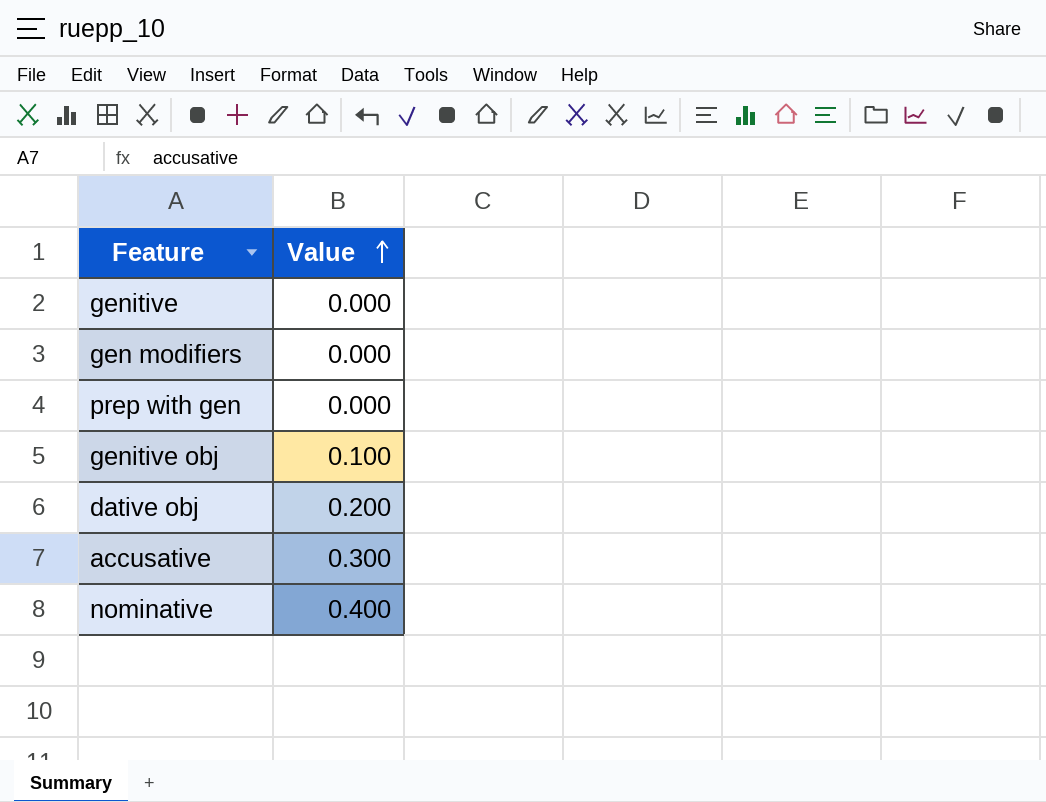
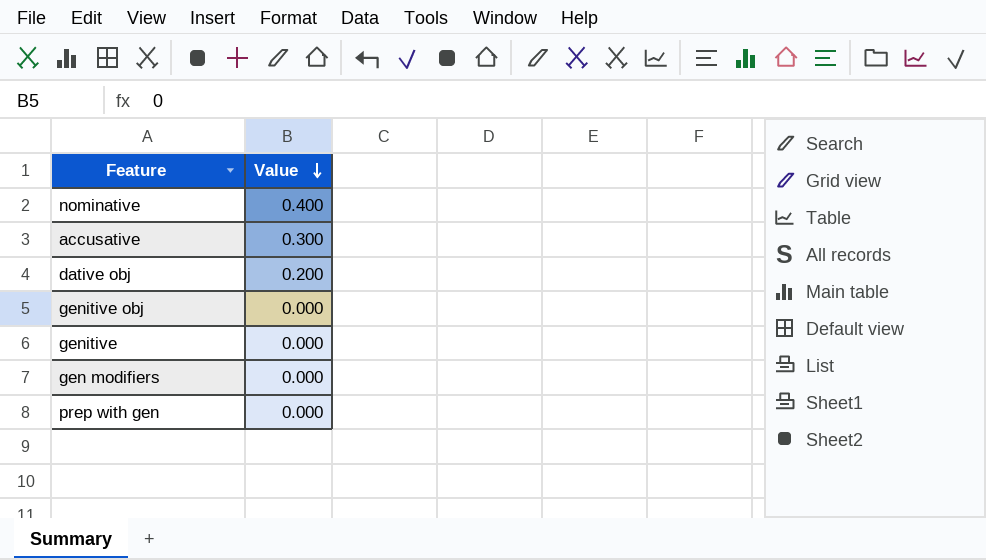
row order: Value ascending -> Value descending
genitive obj | Value: 0.100 -> 0.000

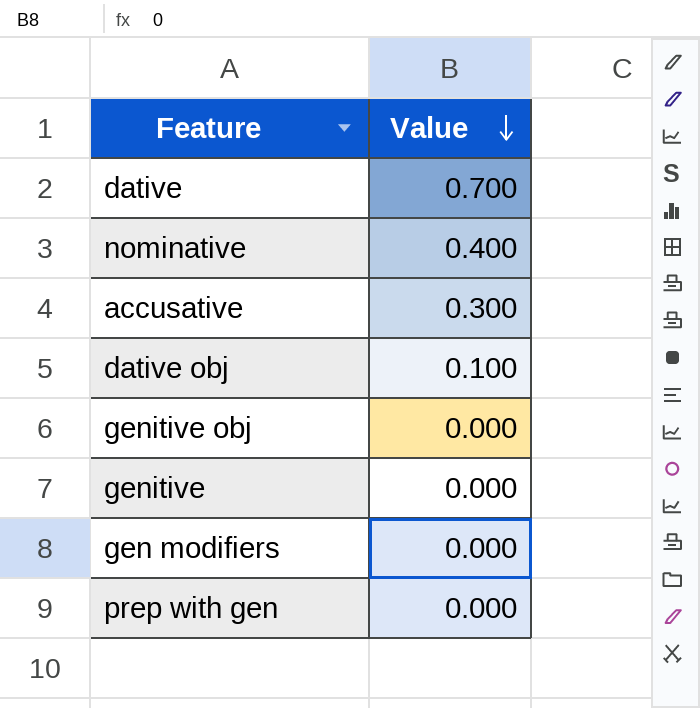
row dative: none -> 0.700
dative obj | Value: 0.200 -> 0.100

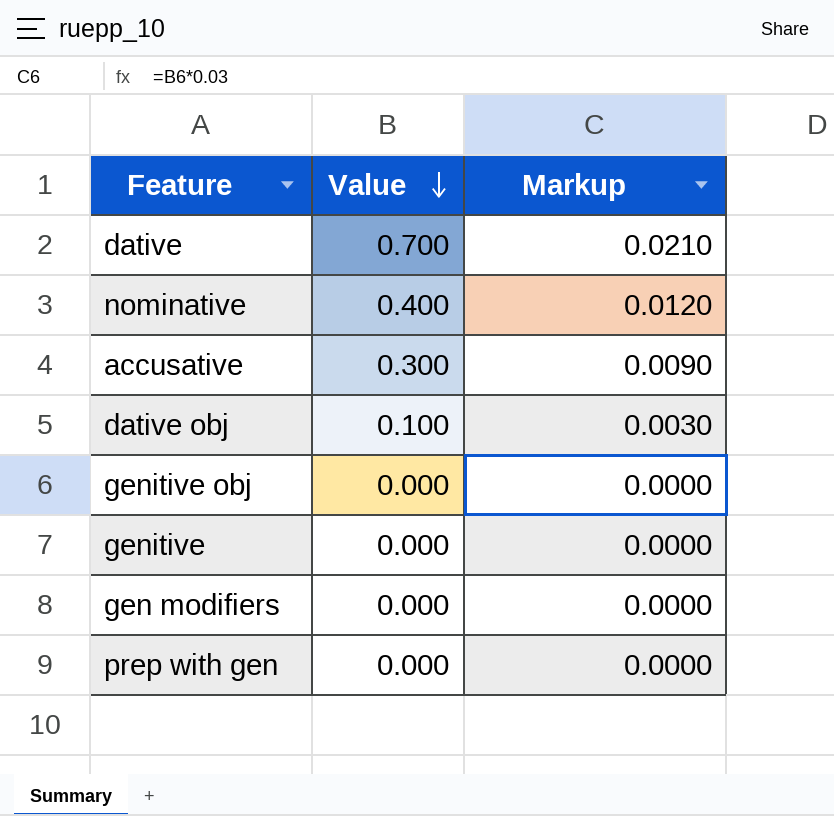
column Markup | formula: none -> [Value] * 0.03

